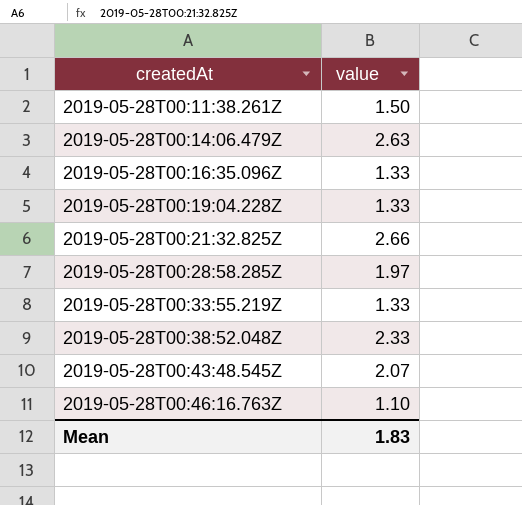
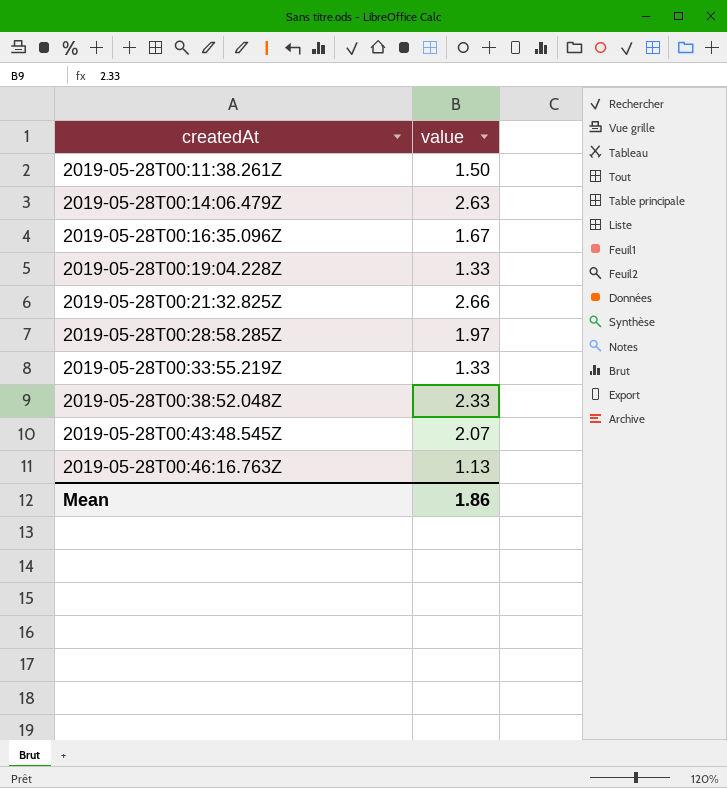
2019-05-28T00:16:35.096Z | value: 1.33 -> 1.67
2019-05-28T00:46:16.763Z | value: 1.10 -> 1.13
Mean | value: 1.83 -> 1.86

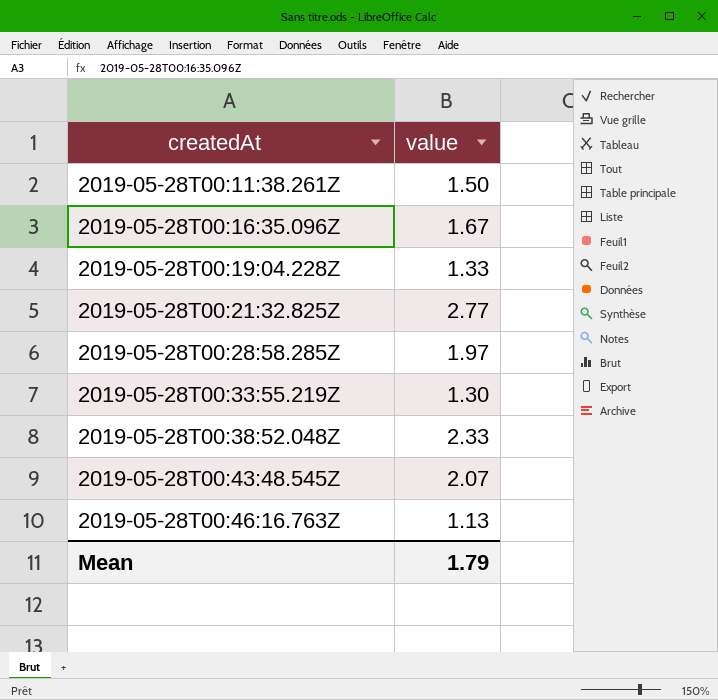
row 2019-05-28T00:14:06.479Z: 2.63 -> none
2019-05-28T00:21:32.825Z | value: 2.66 -> 2.77
2019-05-28T00:33:55.219Z | value: 1.33 -> 1.30
Mean | value: 1.86 -> 1.79

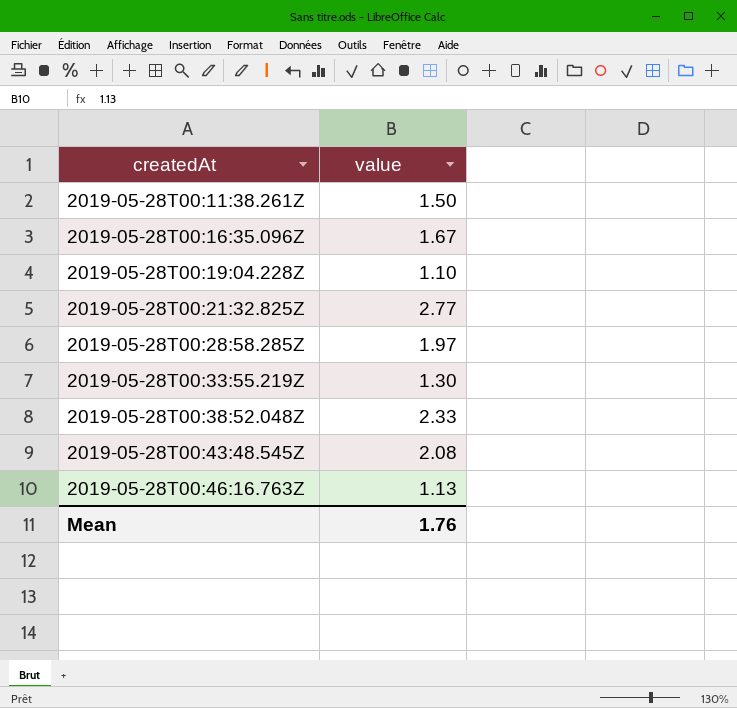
2019-05-28T00:19:04.228Z | value: 1.33 -> 1.10
2019-05-28T00:43:48.545Z | value: 2.07 -> 2.08
Mean | value: 1.79 -> 1.76

